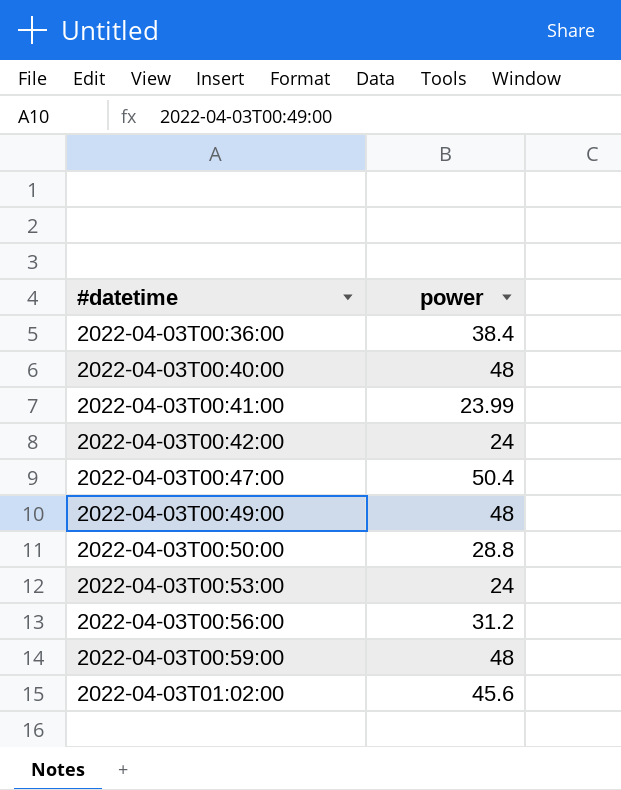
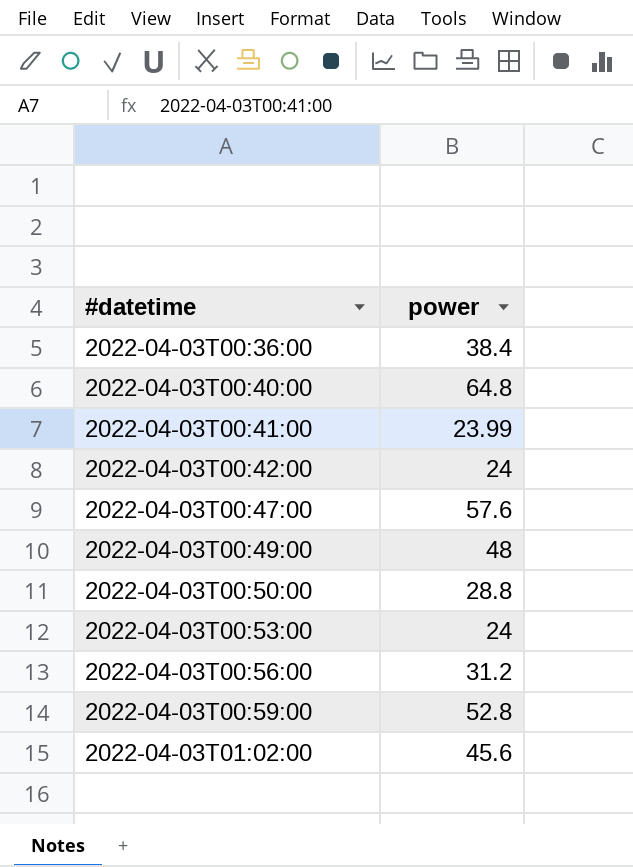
2022-04-03T00:40:00 | power: 48 -> 64.8
2022-04-03T00:47:00 | power: 50.4 -> 57.6
2022-04-03T00:59:00 | power: 48 -> 52.8

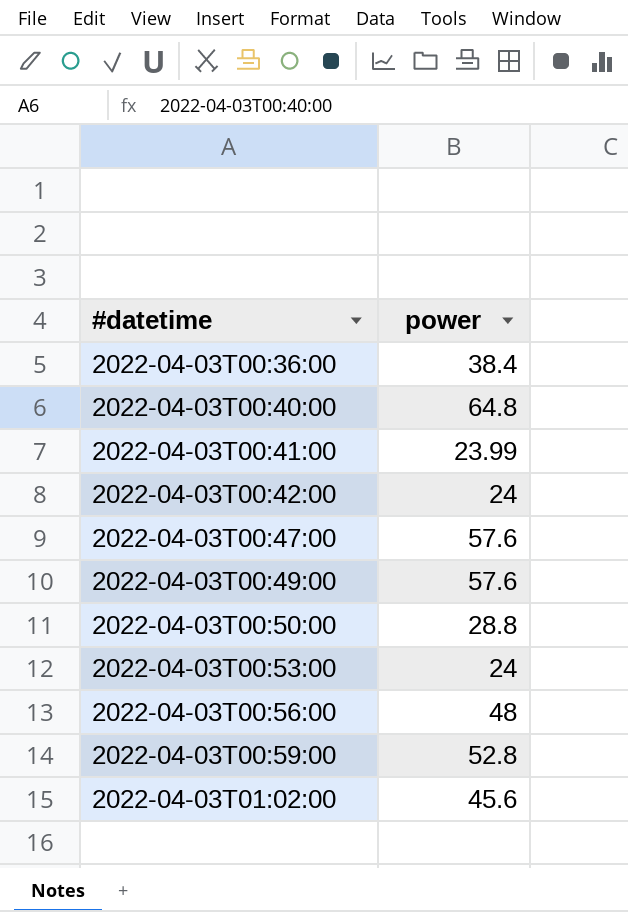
2022-04-03T00:49:00 | power: 48 -> 57.6
2022-04-03T00:56:00 | power: 31.2 -> 48

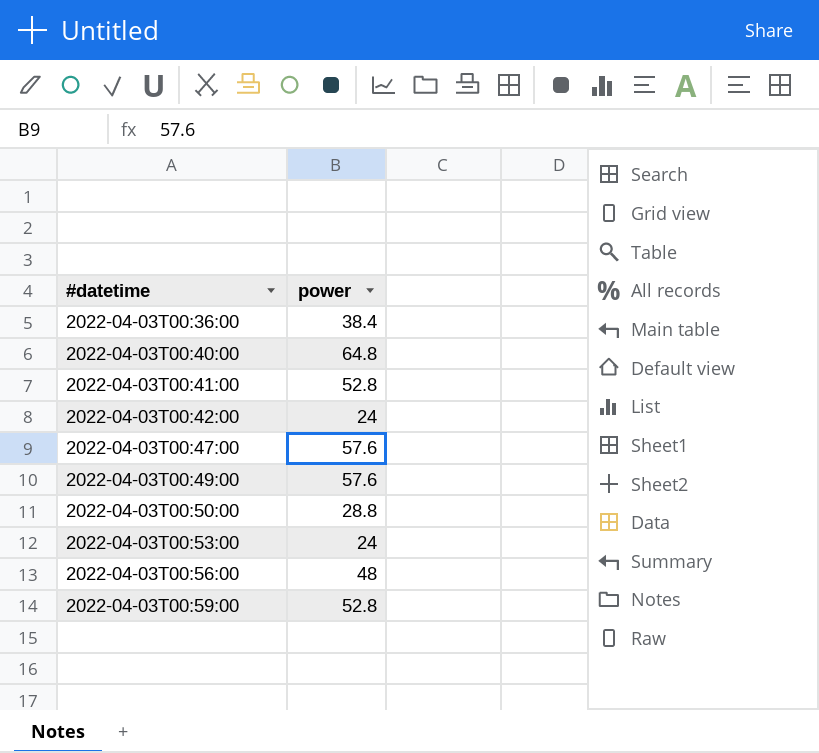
row 2022-04-03T01:02:00: 45.6 -> none
2022-04-03T00:41:00 | power: 23.99 -> 52.8

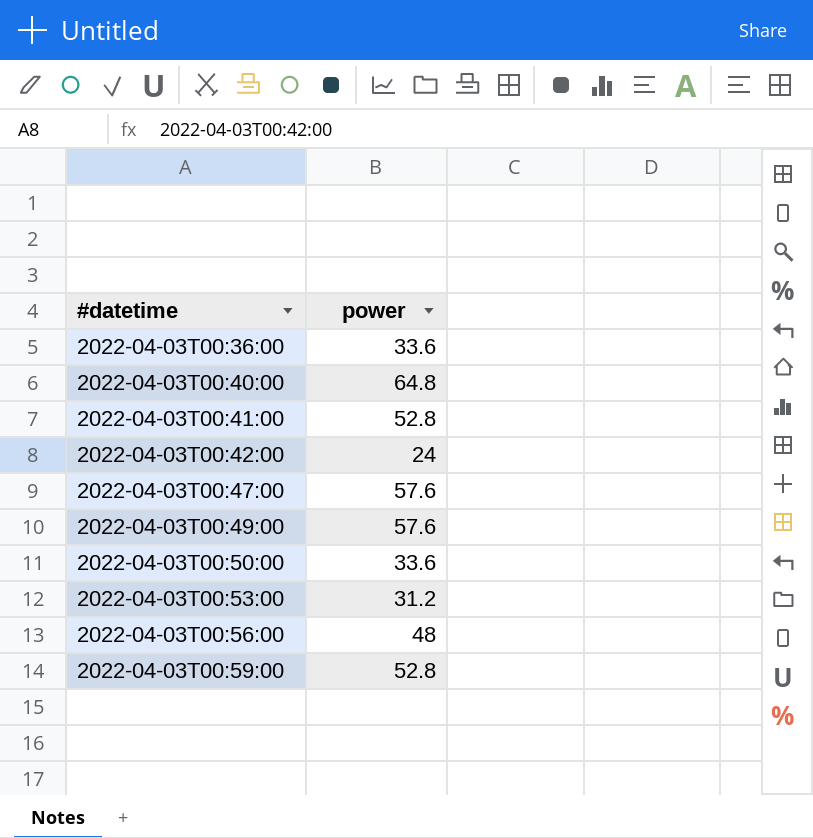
2022-04-03T00:36:00 | power: 38.4 -> 33.6
2022-04-03T00:50:00 | power: 28.8 -> 33.6
2022-04-03T00:53:00 | power: 24 -> 31.2

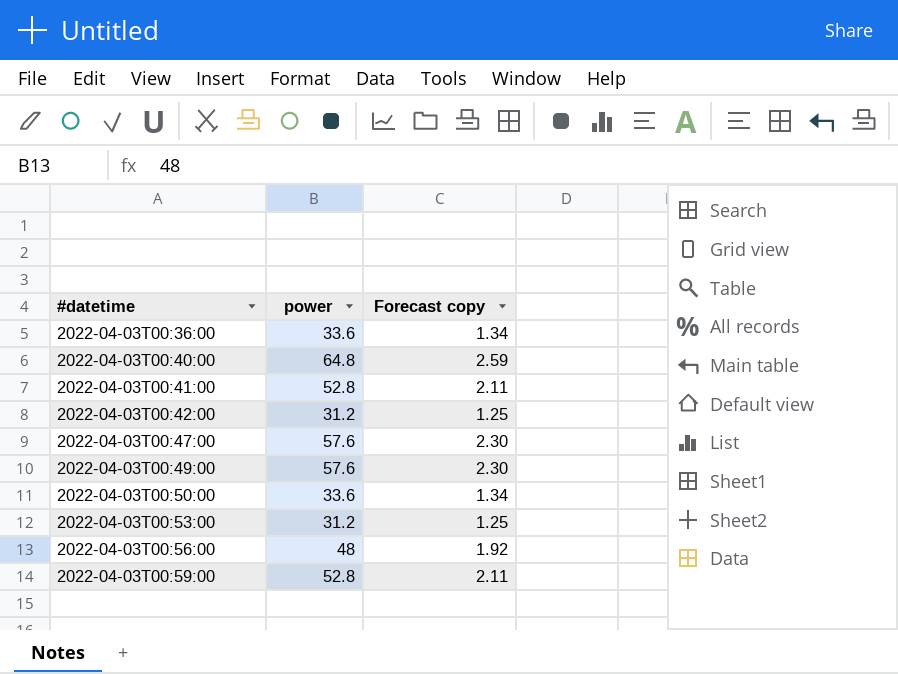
column Forecast copy | formula: none -> [power] * 0.04
2022-04-03T00:42:00 | power: 24 -> 31.2

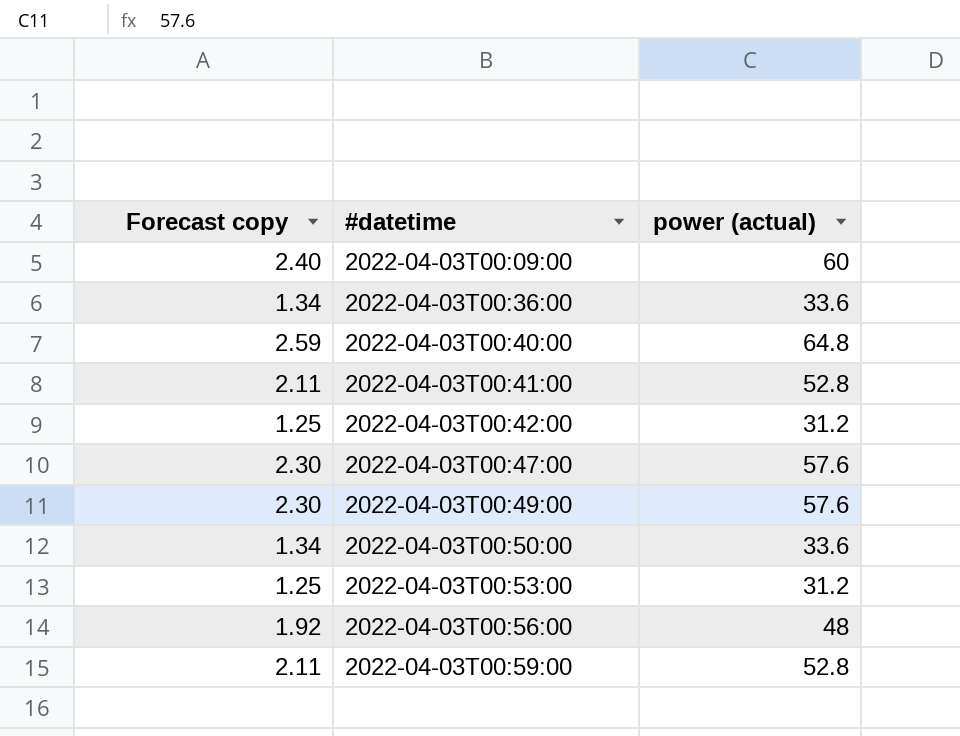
column Forecast copy | position: 3 -> 1
column name: power -> power (actual)
row 2022-04-03T00:09:00: none -> 2.40 | 60

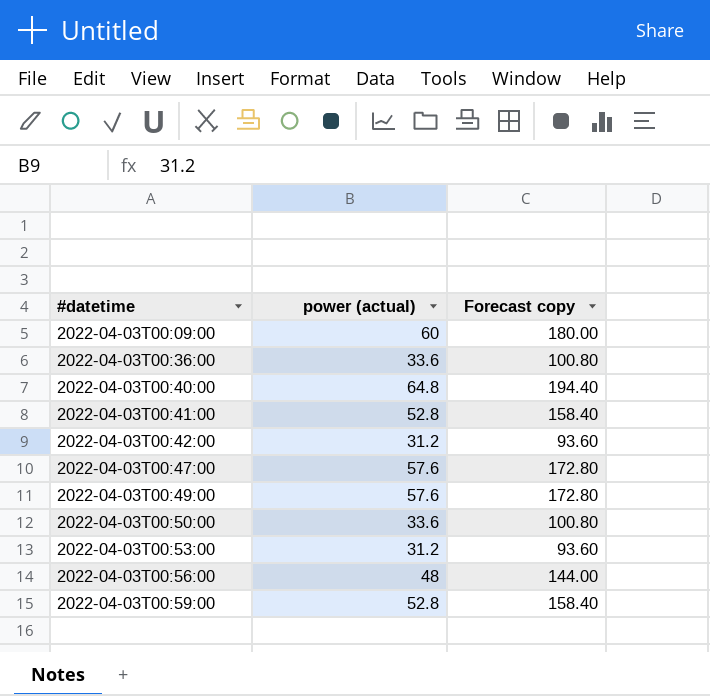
column Forecast copy | formula: [power (actual)] * 0.04 -> [power (actual)] * 3
column Forecast copy | position: 1 -> 3

